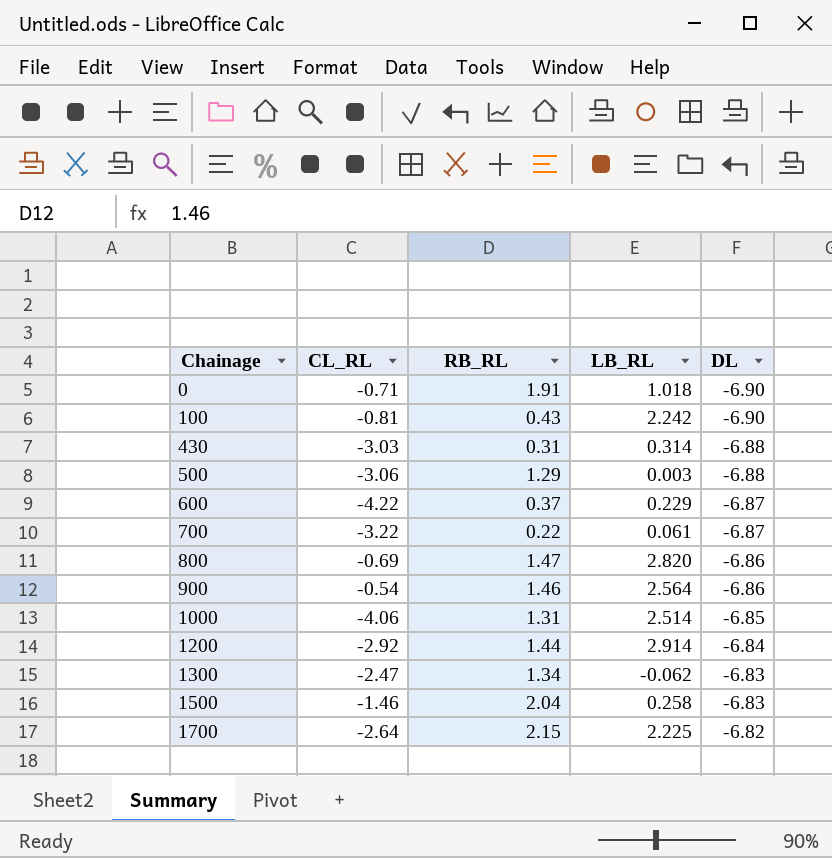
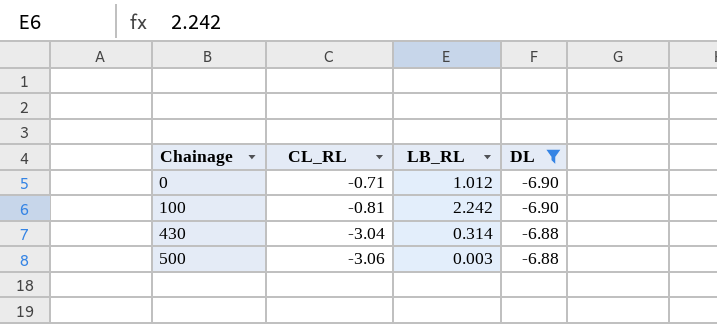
filter: none -> DL <= -6.88
column RB_RL | position: 3 -> none
0 | LB_RL: 1.018 -> 1.012
430 | CL_RL: -3.03 -> -3.04

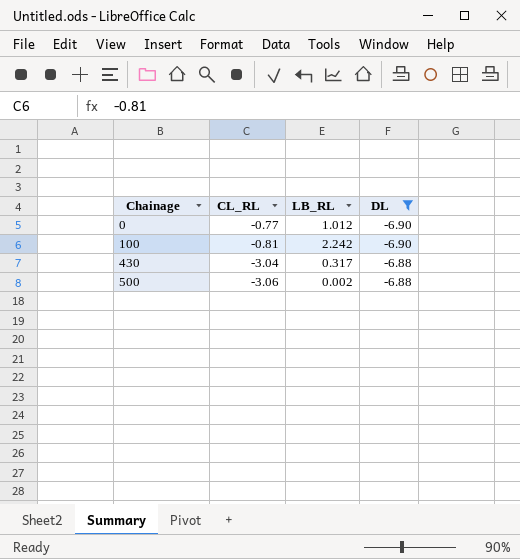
0 | CL_RL: -0.71 -> -0.77
430 | LB_RL: 0.314 -> 0.317
500 | LB_RL: 0.003 -> 0.002

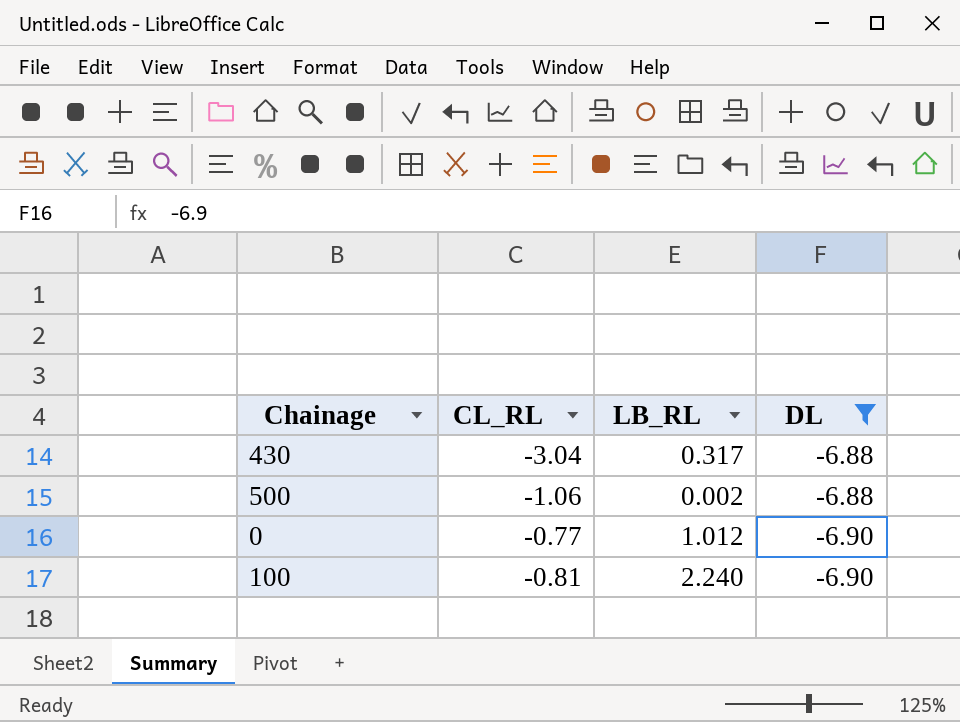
row order: Chainage ascending -> DL descending
500 | CL_RL: -3.06 -> -1.06
100 | LB_RL: 2.242 -> 2.240

